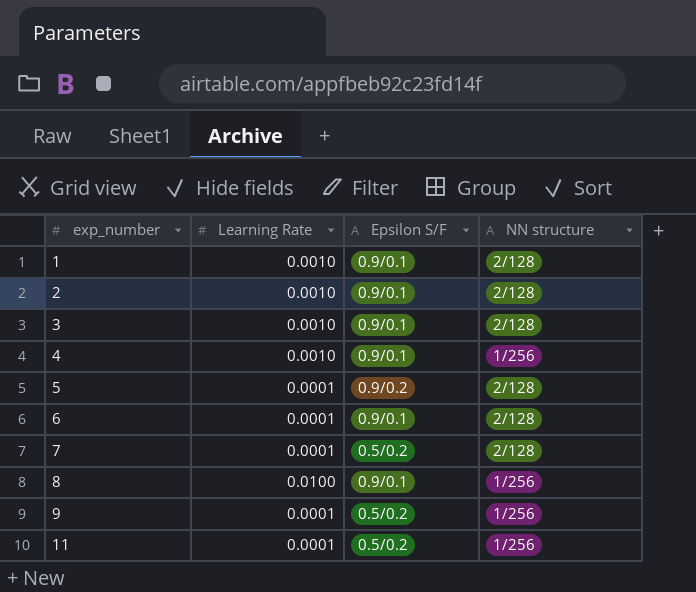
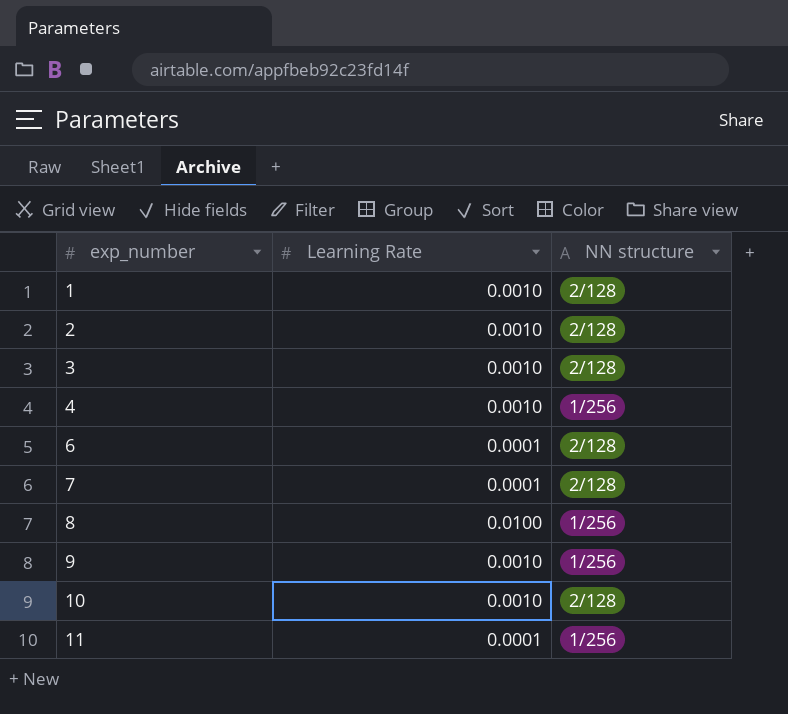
column Epsilon S/F | position: 3 -> none
row 5: 0.0001 | 0.9/0.2 | 2/128 -> none
9 | Learning Rate: 0.0001 -> 0.0010
row 10: none -> 0.0010 | 2/128

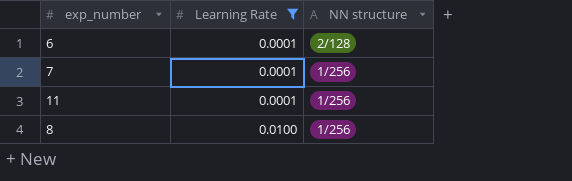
filter: none -> Learning Rate != 0.0010
row order: exp_number ascending -> Learning Rate ascending
7 | NN structure: 2/128 -> 1/256

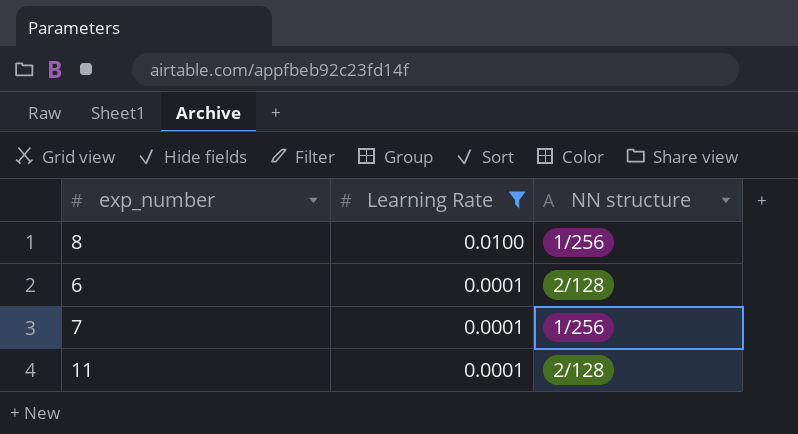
row order: Learning Rate ascending -> Learning Rate descending
11 | NN structure: 1/256 -> 2/128

